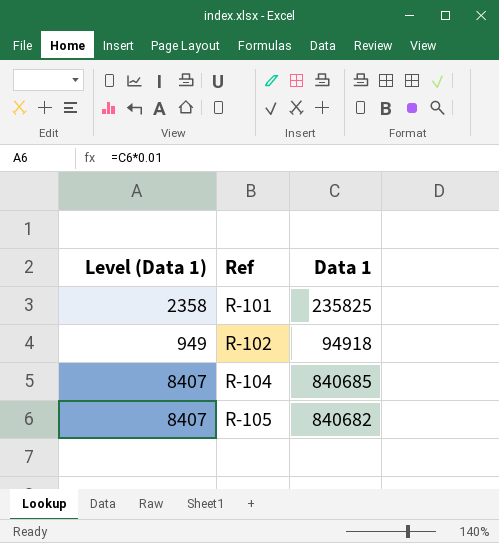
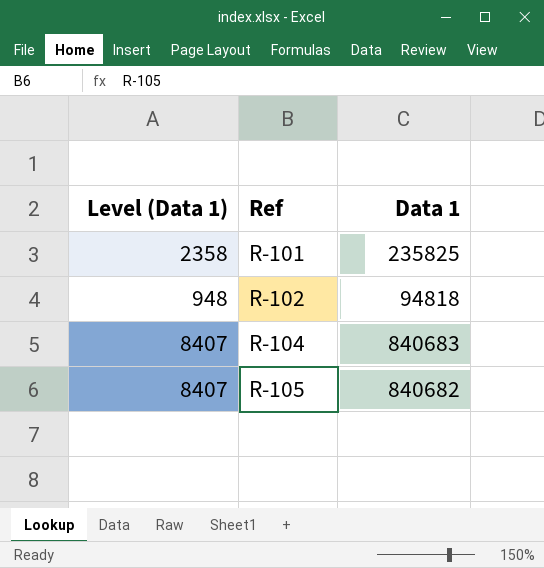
R-102 | Level (Data 1): 949 -> 948
R-102 | Data 1: 94918 -> 94818
R-104 | Data 1: 840685 -> 840683

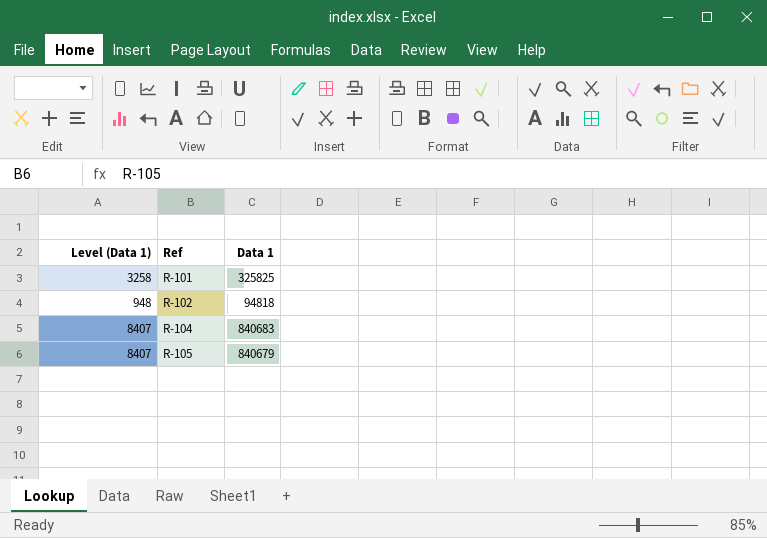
R-101 | Level (Data 1): 2358 -> 3258
R-101 | Data 1: 235825 -> 325825
R-105 | Data 1: 840682 -> 840679

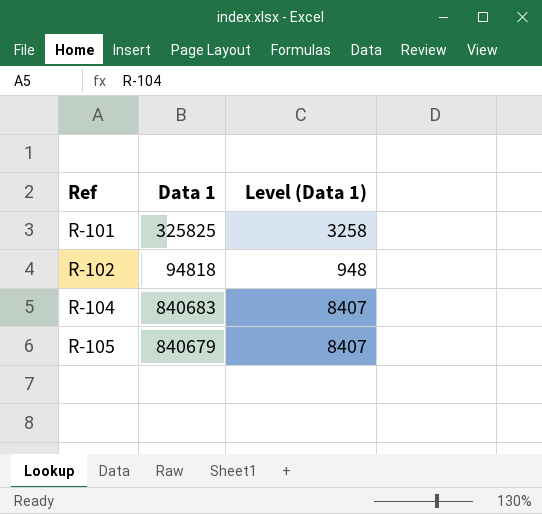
column Level (Data 1) | position: 1 -> 3

